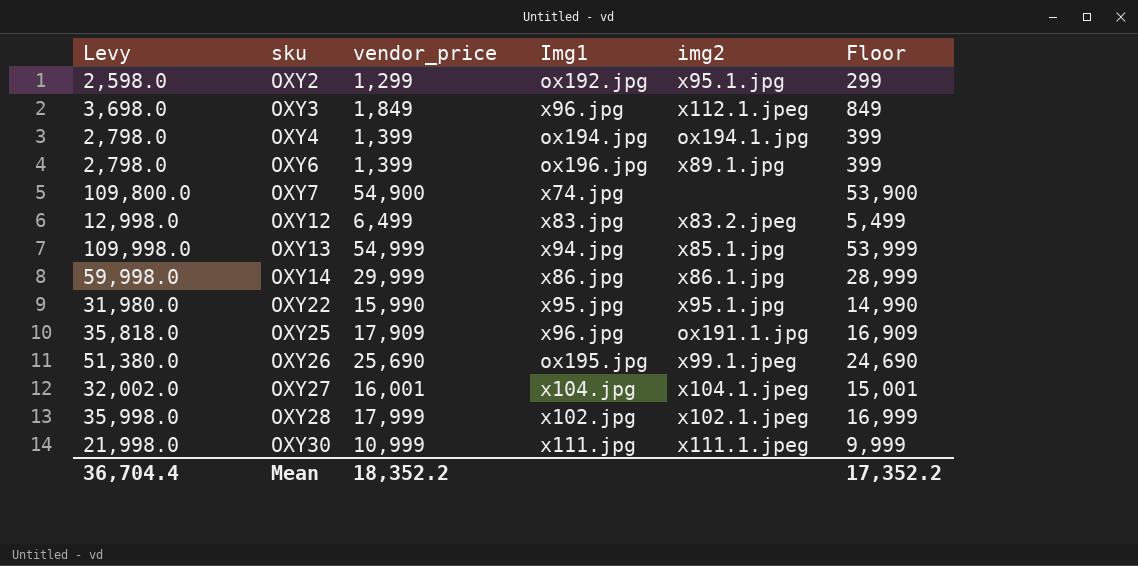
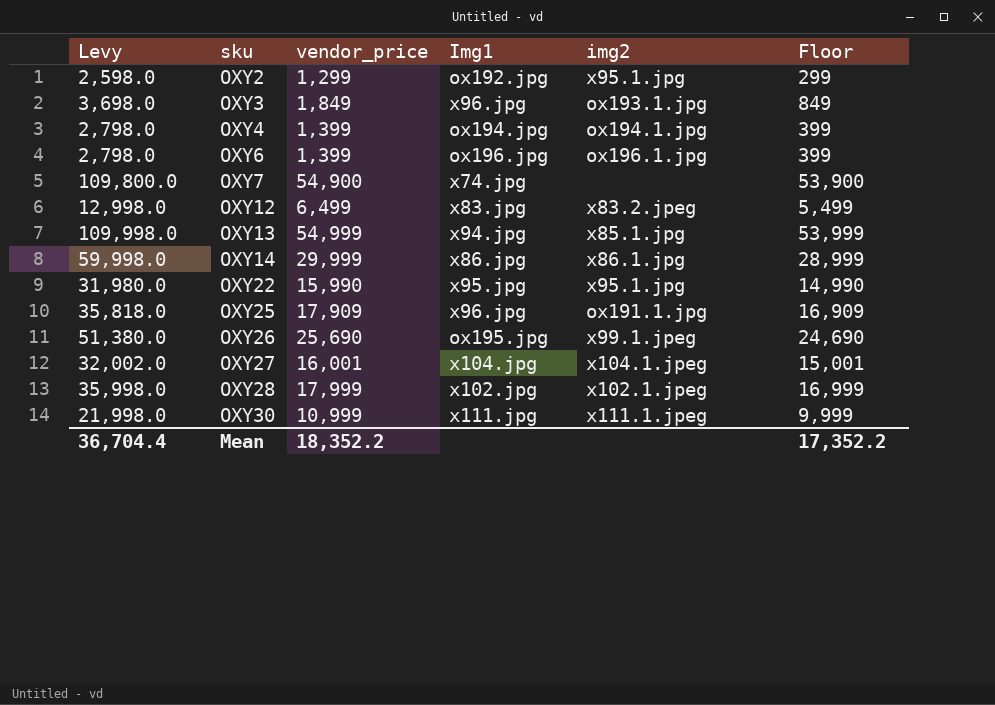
OXY3 | img2: x112.1.jpeg -> ox193.1.jpg
OXY6 | img2: x89.1.jpg -> ox196.1.jpg

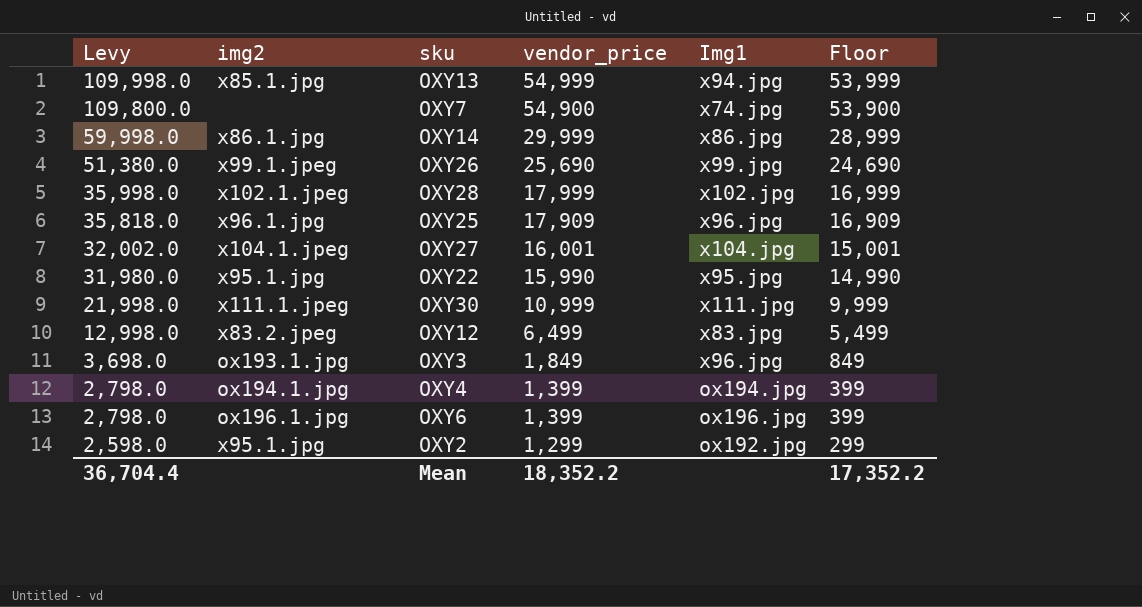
row order: sku ascending -> Levy descending
column img2 | position: 5 -> 2
OXY26 | Img1: ox195.jpg -> x99.jpg
OXY25 | img2: ox191.1.jpg -> x96.1.jpg

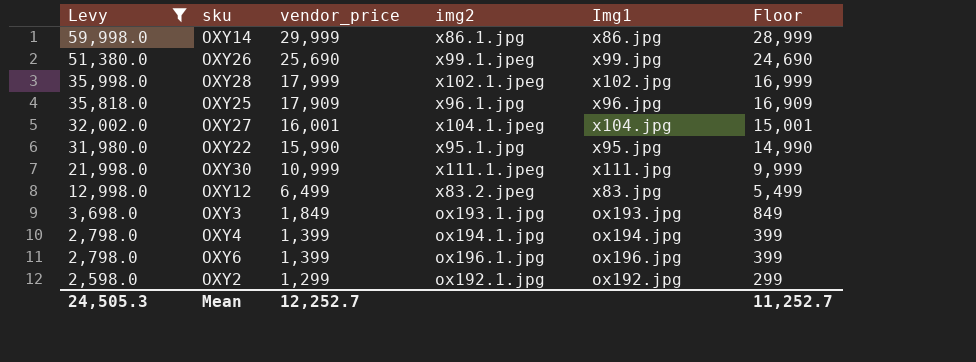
filter: none -> Levy <= 59,998.0
column img2 | position: 2 -> 4
OXY3 | Img1: x96.jpg -> ox193.jpg
OXY2 | img2: x95.1.jpg -> ox192.1.jpg
Mean | Levy: 36,704.4 -> 24,505.3
Mean | vendor_price: 18,352.2 -> 12,252.7
Mean | Floor: 17,352.2 -> 11,252.7

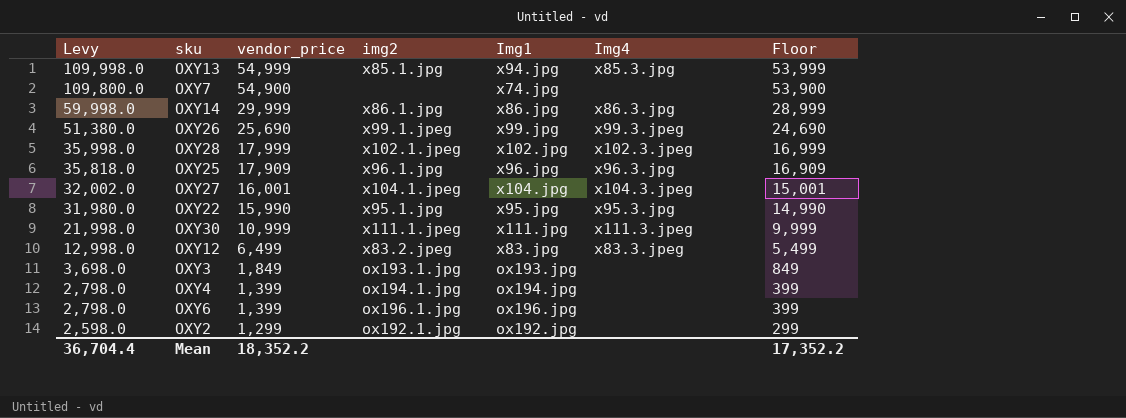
filter: Levy <= 59,998.0 -> none
column Img4 | position: none -> 6
Mean | Levy: 24,505.3 -> 36,704.4
Mean | vendor_price: 12,252.7 -> 18,352.2
Mean | Floor: 11,252.7 -> 17,352.2

